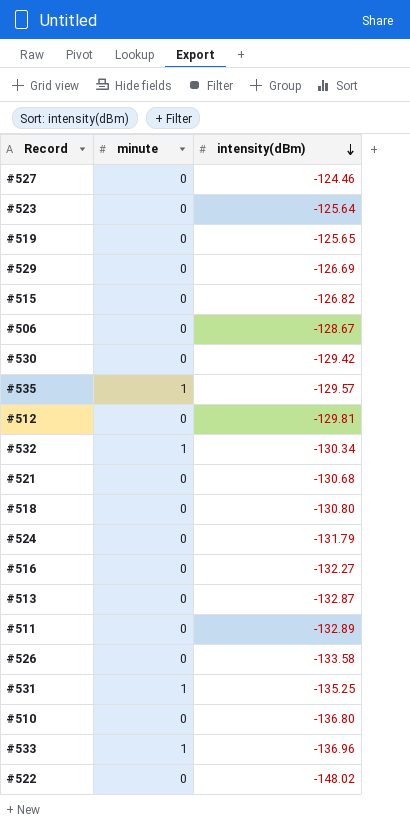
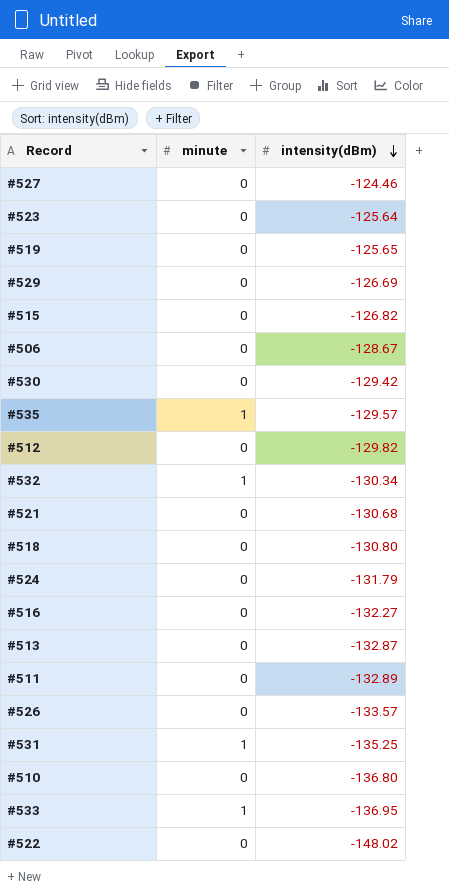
#512 | intensity(dBm): -129.81 -> -129.82
#526 | intensity(dBm): -133.58 -> -133.57
#533 | intensity(dBm): -136.96 -> -136.95

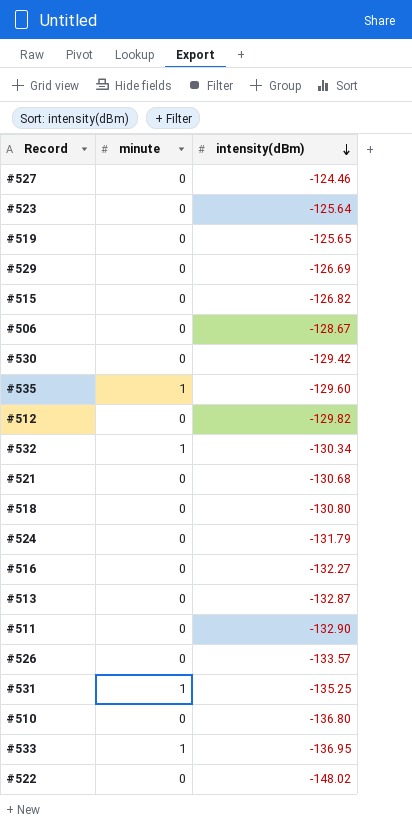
#535 | intensity(dBm): -129.57 -> -129.60
#511 | intensity(dBm): -132.89 -> -132.90

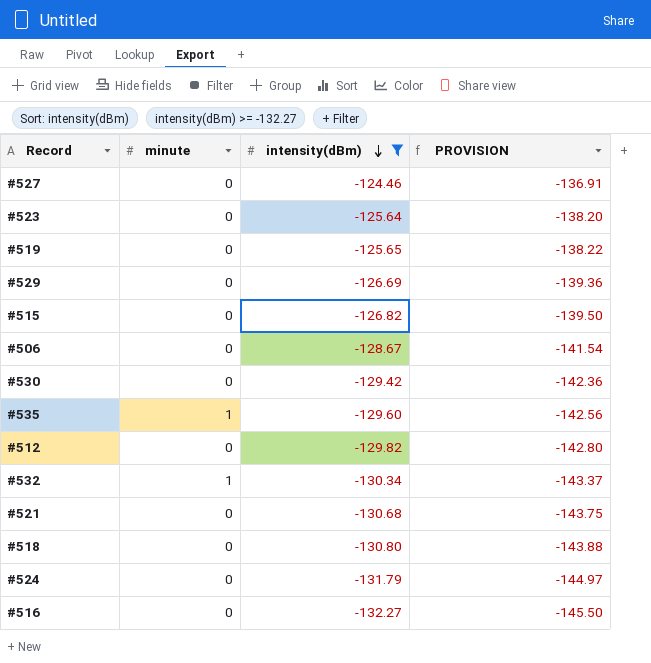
filter: none -> intensity(dBm) >= -132.27
column PROVISION | formula: none -> [intensity(dBm)] * 1.1

